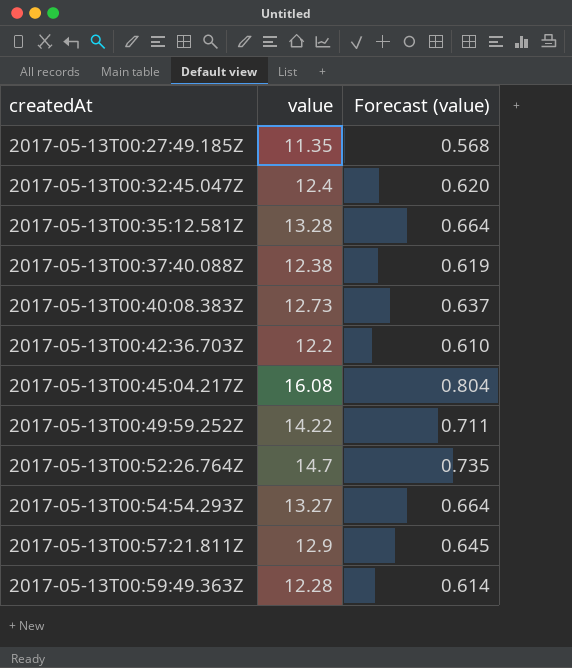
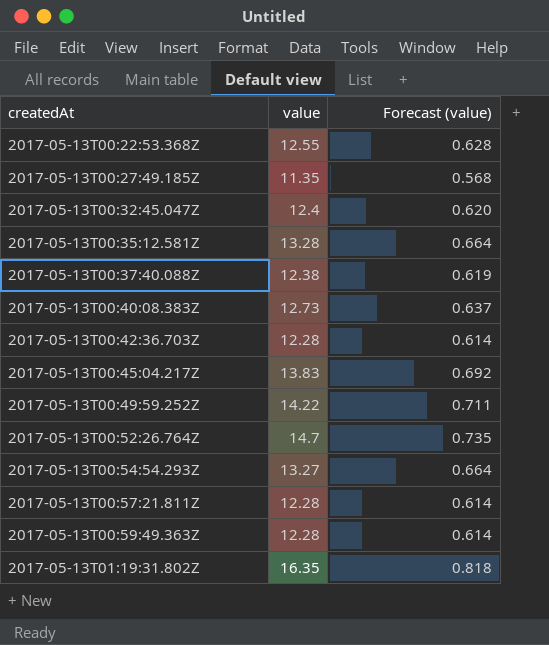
row 2017-05-13T00:22:53.368Z: none -> 12.55 | 0.628
2017-05-13T00:42:36.703Z | value: 12.2 -> 12.28
2017-05-13T00:42:36.703Z | Forecast (value): 0.610 -> 0.614
2017-05-13T00:45:04.217Z | value: 16.08 -> 13.83
2017-05-13T00:45:04.217Z | Forecast (value): 0.804 -> 0.692
2017-05-13T00:57:21.811Z | value: 12.9 -> 12.28
2017-05-13T00:57:21.811Z | Forecast (value): 0.645 -> 0.614
row 2017-05-13T01:19:31.802Z: none -> 16.35 | 0.818

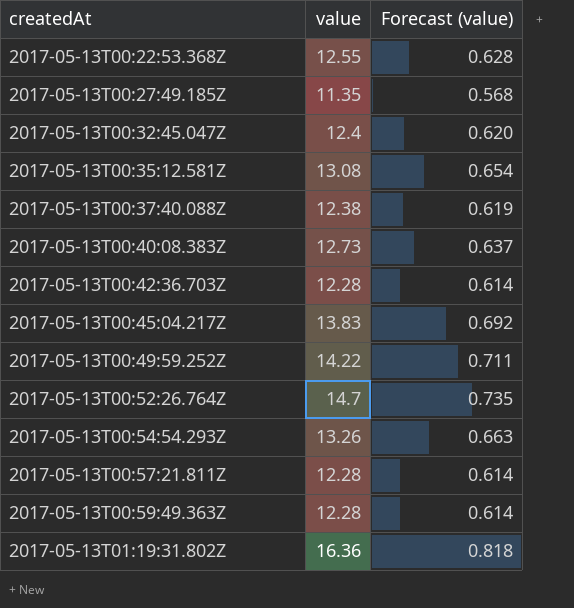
2017-05-13T00:35:12.581Z | value: 13.28 -> 13.08
2017-05-13T00:35:12.581Z | Forecast (value): 0.664 -> 0.654
2017-05-13T00:54:54.293Z | value: 13.27 -> 13.26
2017-05-13T00:54:54.293Z | Forecast (value): 0.664 -> 0.663
2017-05-13T01:19:31.802Z | value: 16.35 -> 16.36

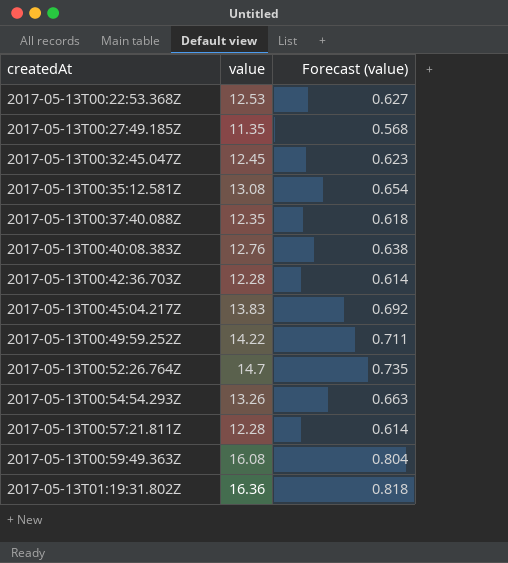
2017-05-13T00:22:53.368Z | value: 12.55 -> 12.53
2017-05-13T00:22:53.368Z | Forecast (value): 0.628 -> 0.627
2017-05-13T00:32:45.047Z | value: 12.4 -> 12.45
2017-05-13T00:32:45.047Z | Forecast (value): 0.620 -> 0.623
2017-05-13T00:37:40.088Z | value: 12.38 -> 12.35
2017-05-13T00:37:40.088Z | Forecast (value): 0.619 -> 0.618
2017-05-13T00:40:08.383Z | value: 12.73 -> 12.76
2017-05-13T00:40:08.383Z | Forecast (value): 0.637 -> 0.638
2017-05-13T00:59:49.363Z | value: 12.28 -> 16.08
2017-05-13T00:59:49.363Z | Forecast (value): 0.614 -> 0.804

